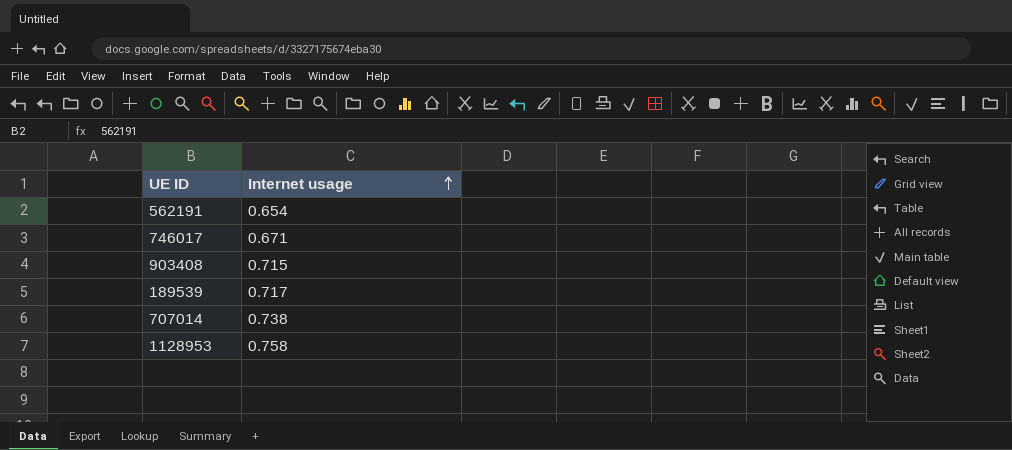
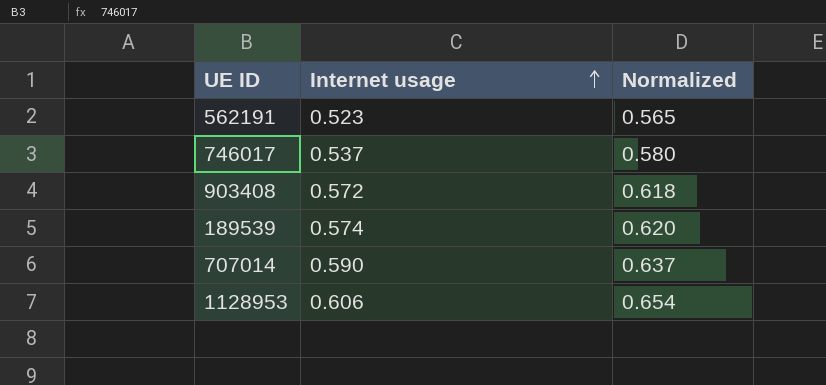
column Normalized | formula: none -> [Internet usage] * 1.08
562191 | Internet usage: 0.654 -> 0.523
746017 | Internet usage: 0.671 -> 0.537
903408 | Internet usage: 0.715 -> 0.572
189539 | Internet usage: 0.717 -> 0.574
707014 | Internet usage: 0.738 -> 0.590
1128953 | Internet usage: 0.758 -> 0.606

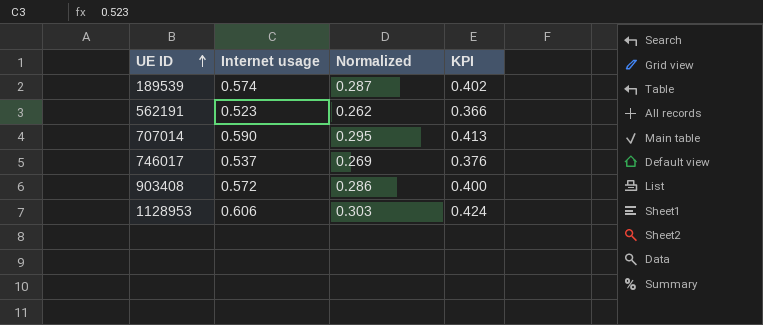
row order: Internet usage ascending -> UE ID ascending
column Normalized | formula: [Internet usage] * 1.08 -> [Internet usage] * 0.5
column KPI | formula: none -> [Internet usage] * 0.7

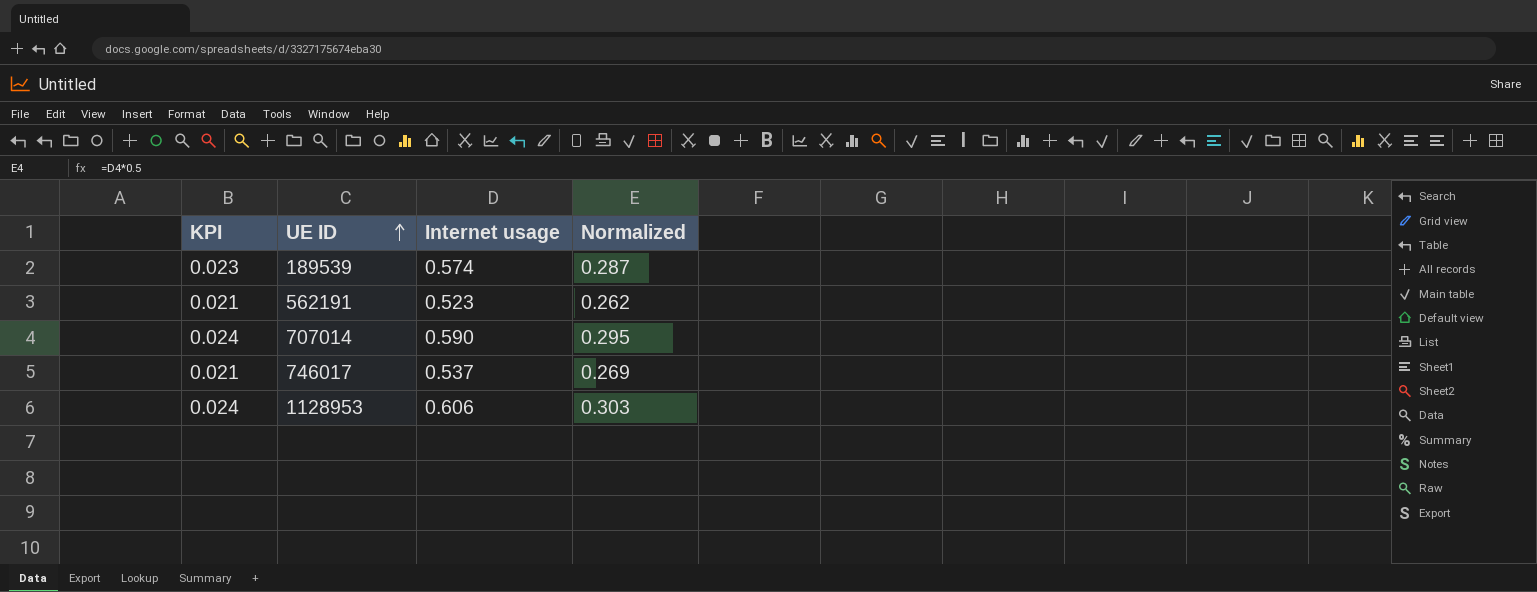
column KPI | formula: [Internet usage] * 0.7 -> [Internet usage] * 0.04
column KPI | position: 4 -> 1
row 903408: 0.572 | 0.286 | 0.400 -> none

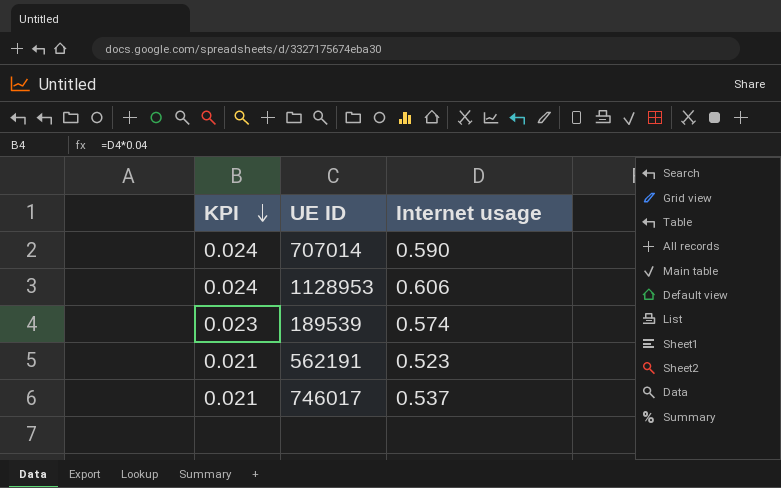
row order: UE ID ascending -> KPI descending
column Normalized | formula: [Internet usage] * 0.5 -> none

